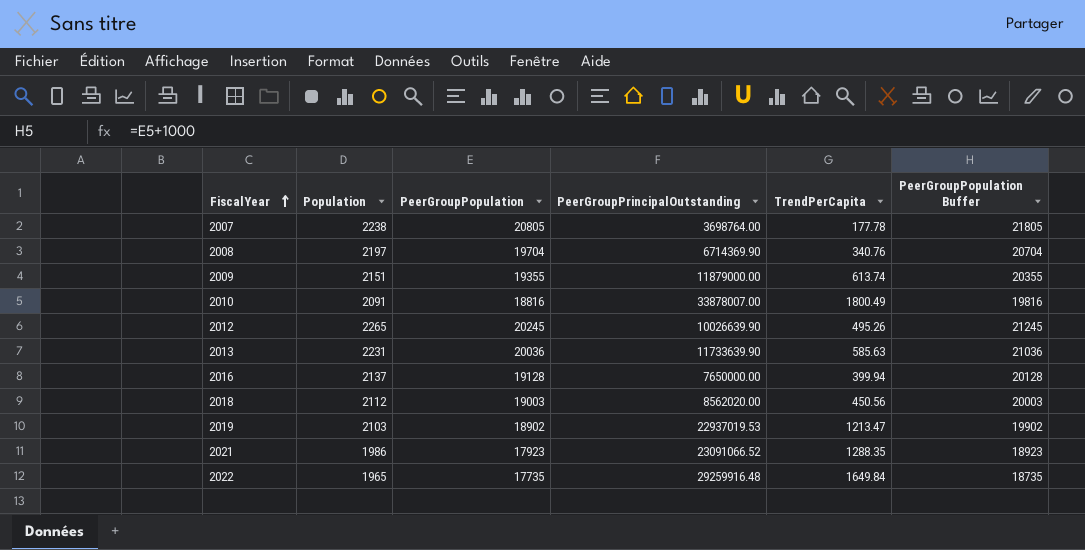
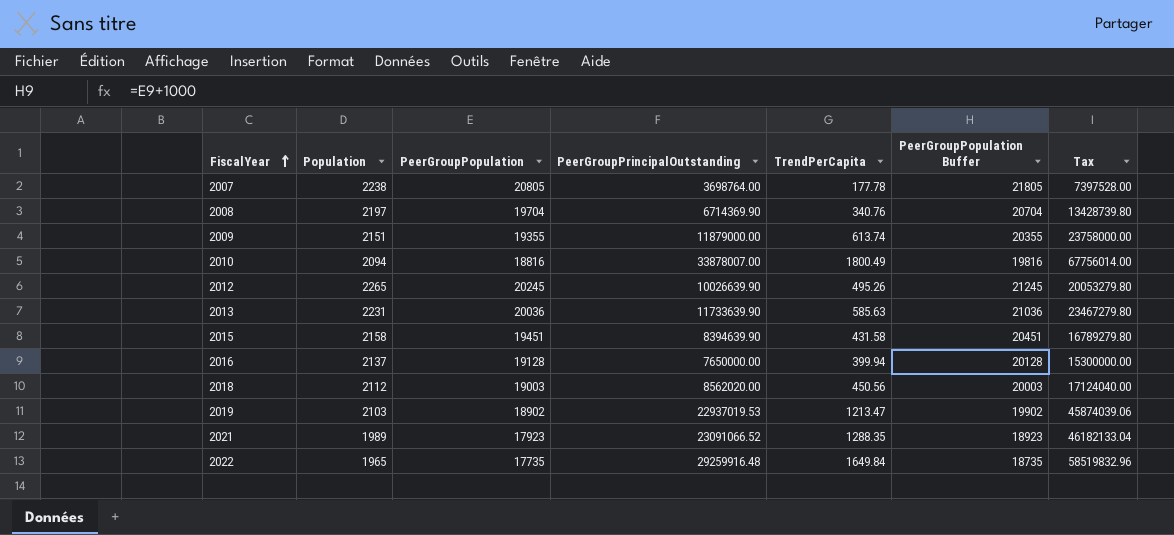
column Tax | formula: none -> [PeerGroupPrincipalOutstanding] * 2
2010 | Population: 2091 -> 2094
row 2015: none -> 2158 | 19451 | 8394639.90 | 431.58 | 20451 | 16789279.80
2021 | Population: 1986 -> 1989

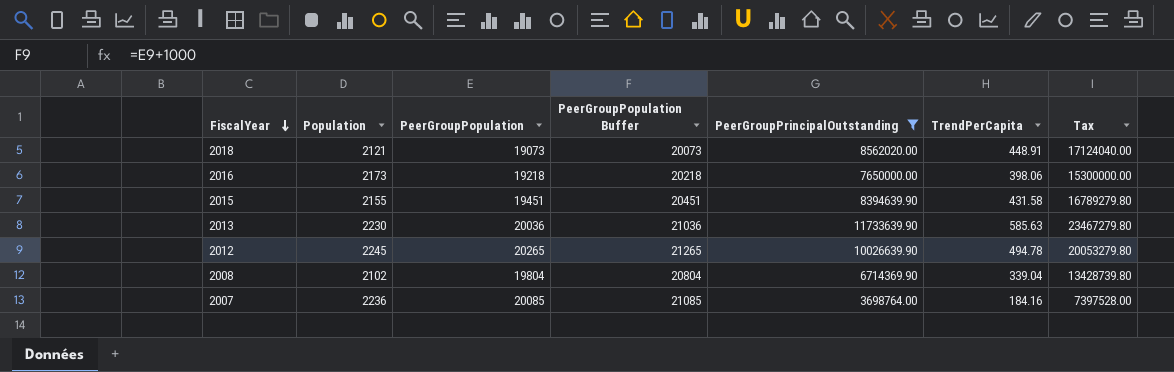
filter: none -> PeerGroupPrincipalOutstanding <= 11733639.90
row order: FiscalYear ascending -> FiscalYear descending
column PeerGroupPopulation Buffer | position: 6 -> 4
2018 | Population: 2112 -> 2121
2018 | PeerGroupPopulation: 19003 -> 19073
2018 | PeerGroupPopulation Buffer: 20003 -> 20073
2018 | TrendPerCapita: 450.56 -> 448.91
2016 | Population: 2137 -> 2173
2016 | PeerGroupPopulation: 19128 -> 19218
2016 | PeerGroupPopulation Buffer: 20128 -> 20218
2016 | TrendPerCapita: 399.94 -> 398.06
2015 | Population: 2158 -> 2155
2013 | Population: 2231 -> 2230
2012 | Population: 2265 -> 2245
2012 | PeerGroupPopulation: 20245 -> 20265
2012 | PeerGroupPopulation Buffer: 21245 -> 21265
2012 | TrendPerCapita: 495.26 -> 494.78
2008 | Population: 2197 -> 2102
2008 | PeerGroupPopulation: 19704 -> 19804
2008 | PeerGroupPopulation Buffer: 20704 -> 20804
2008 | TrendPerCapita: 340.76 -> 339.04
2007 | Population: 2238 -> 2236
2007 | PeerGroupPopulation: 20805 -> 20085
2007 | PeerGroupPopulation Buffer: 21805 -> 21085
2007 | TrendPerCapita: 177.78 -> 184.16

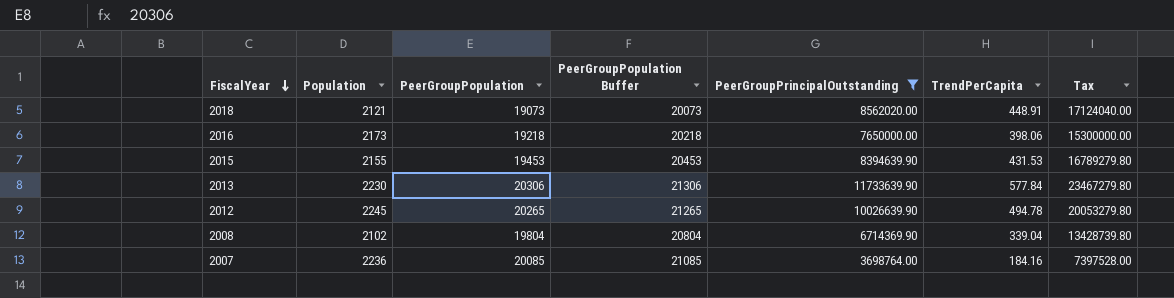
2015 | PeerGroupPopulation: 19451 -> 19453
2015 | PeerGroupPopulation Buffer: 20451 -> 20453
2015 | TrendPerCapita: 431.58 -> 431.53
2013 | PeerGroupPopulation: 20036 -> 20306
2013 | PeerGroupPopulation Buffer: 21036 -> 21306
2013 | TrendPerCapita: 585.63 -> 577.84

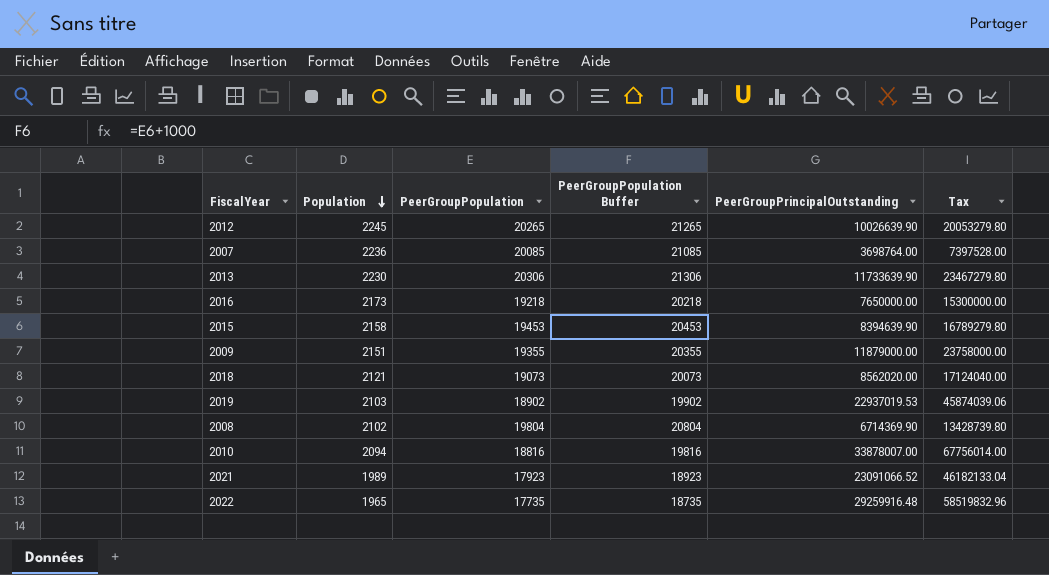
filter: PeerGroupPrincipalOutstanding <= 11733639.90 -> none
row order: FiscalYear descending -> Population descending
column TrendPerCapita | formula: [PeerGroupPrincipalOutstanding] / [PeerGroupPopulation] -> none
2015 | Population: 2155 -> 2158

